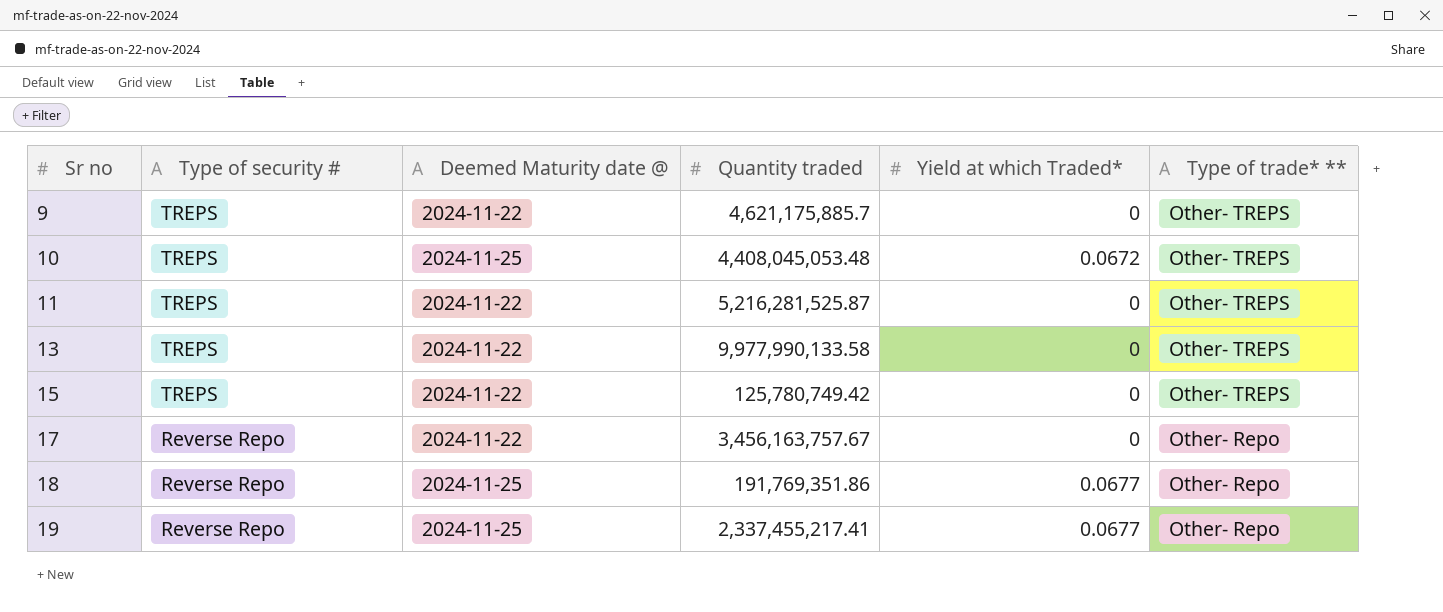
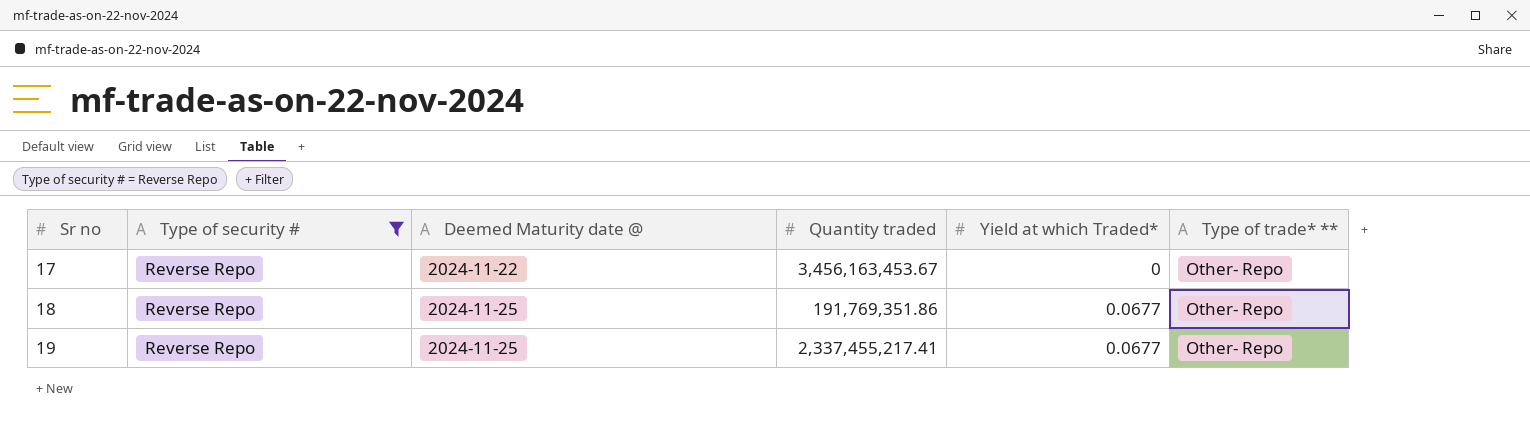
filter: none -> Type of security # = Reverse Repo
17 | Quantity traded: 3,456,163,757.67 -> 3,456,163,453.67

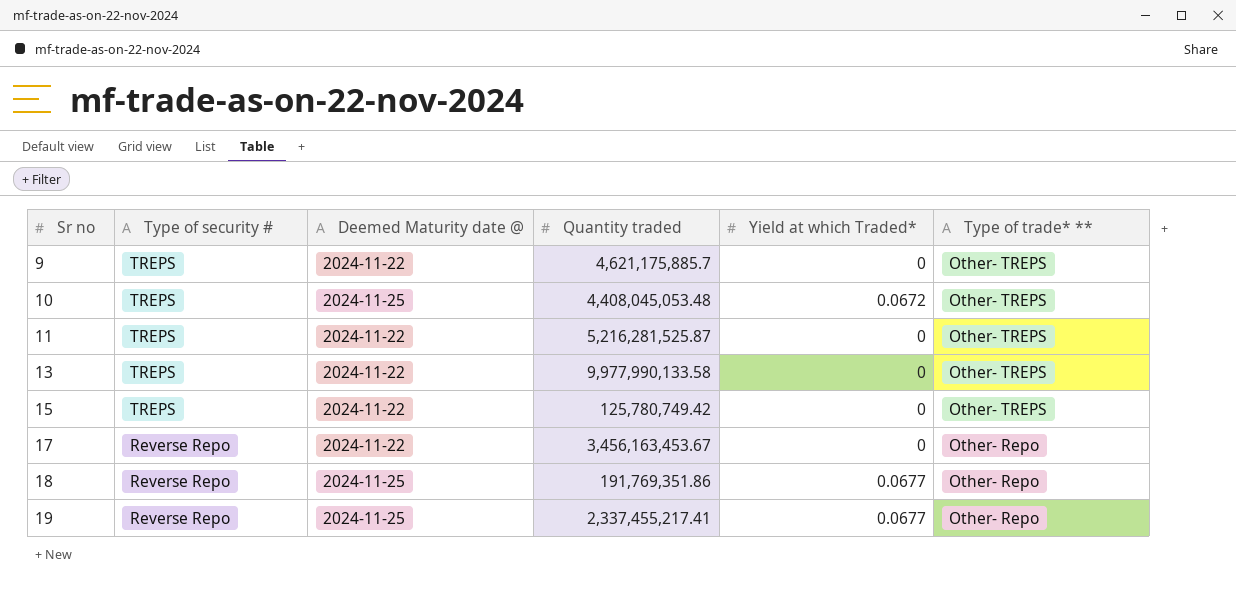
filter: Type of security # = Reverse Repo -> none

